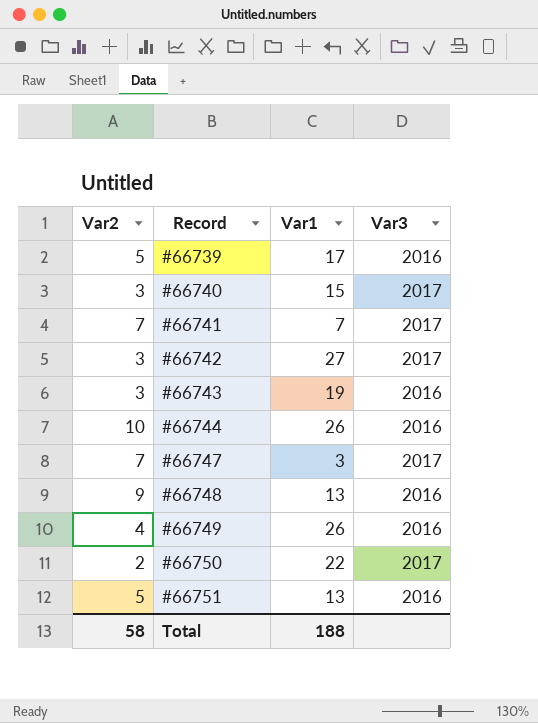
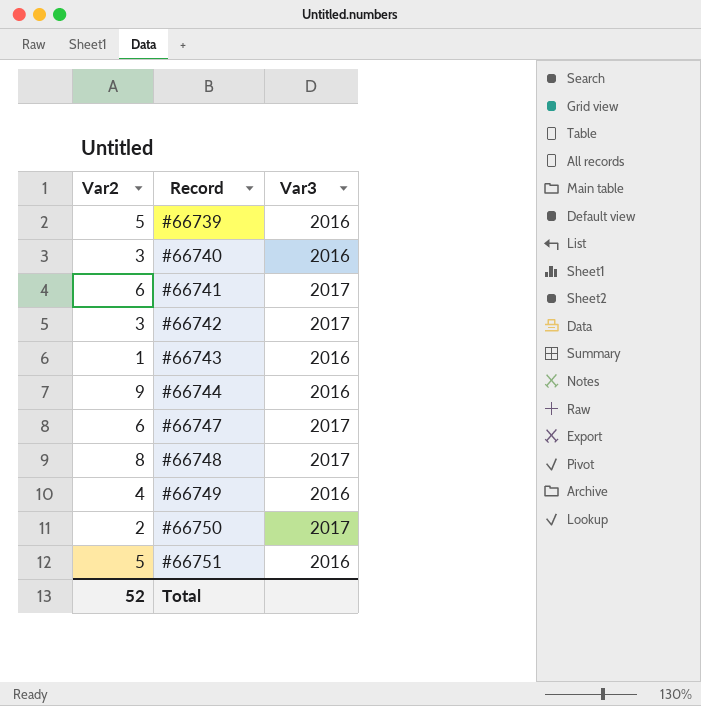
column Var1 | position: 3 -> none
#66740 | Var3: 2017 -> 2016
#66741 | Var2: 7 -> 6
#66743 | Var2: 3 -> 1
#66744 | Var2: 10 -> 9
#66747 | Var2: 7 -> 6
#66748 | Var2: 9 -> 8
#66748 | Var3: 2016 -> 2017
Total | Var2: 58 -> 52

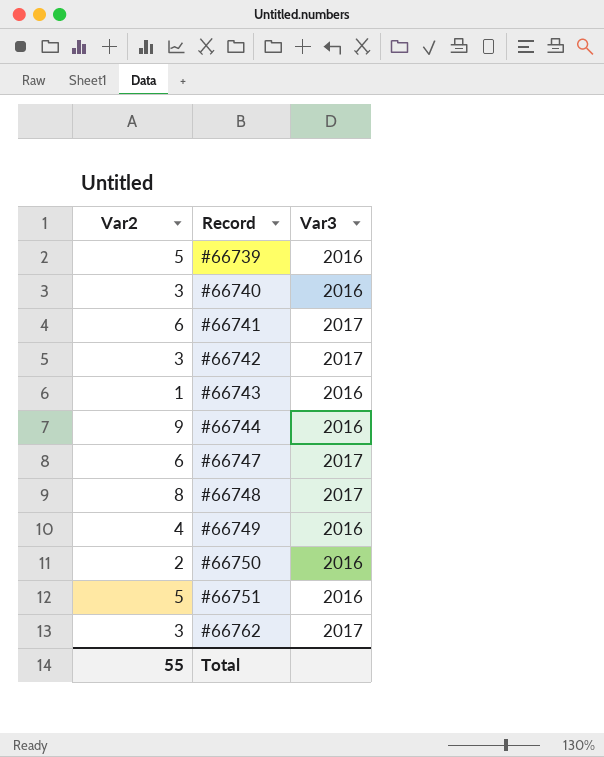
#66750 | Var3: 2017 -> 2016
row #66762: none -> 3 | 2017
Total | Var2: 52 -> 55

